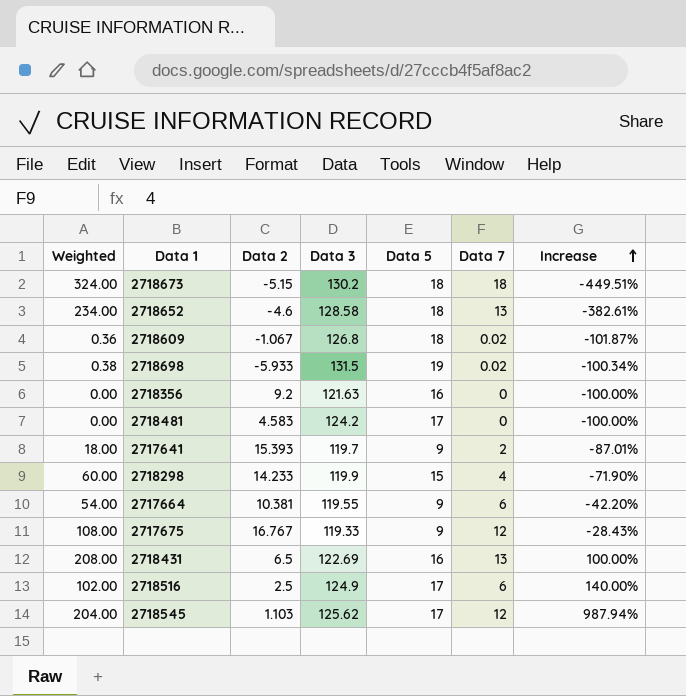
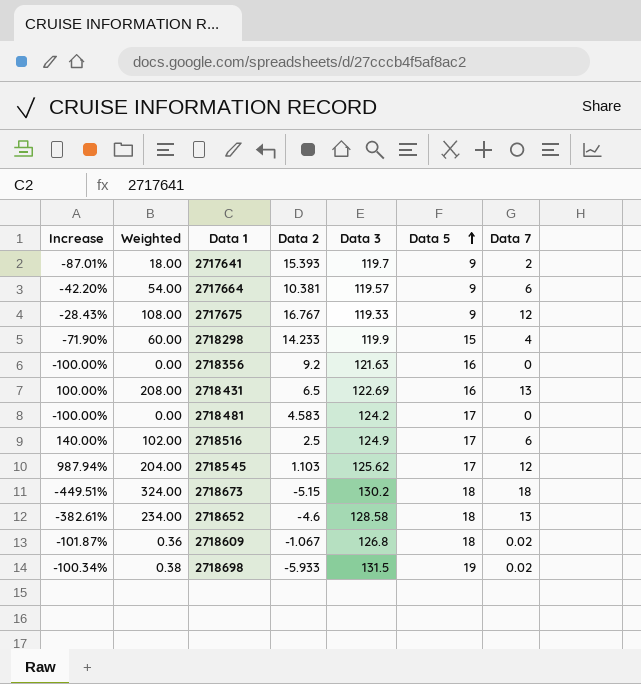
row order: Increase ascending -> Data 5 ascending
column Increase | position: 7 -> 1
2717664 | Data 3: 119.55 -> 119.57

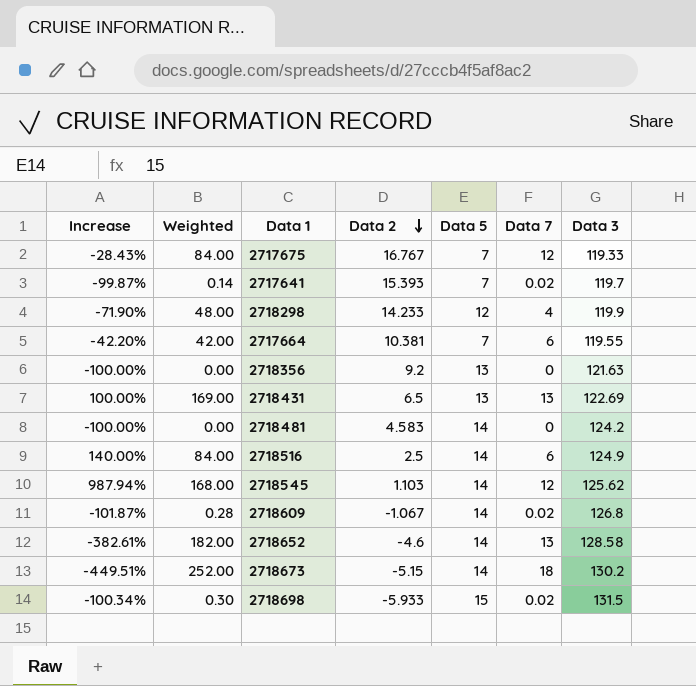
row order: Data 5 ascending -> Data 2 descending
column Data 3 | position: 5 -> 7
2717675 | Weighted: 108.00 -> 84.00
2717675 | Data 5: 9 -> 7
2717641 | Increase: -87.01% -> -99.87%
2717641 | Weighted: 18.00 -> 0.14
2717641 | Data 5: 9 -> 7
2717641 | Data 7: 2 -> 0.02
2718298 | Weighted: 60.00 -> 48.00
2718298 | Data 5: 15 -> 12
2717664 | Weighted: 54.00 -> 42.00
2717664 | Data 5: 9 -> 7
2717664 | Data 3: 119.57 -> 119.55
2718356 | Data 5: 16 -> 13
2718431 | Weighted: 208.00 -> 169.00
2718431 | Data 5: 16 -> 13
2718481 | Data 5: 17 -> 14
2718516 | Weighted: 102.00 -> 84.00
2718516 | Data 5: 17 -> 14
2718545 | Weighted: 204.00 -> 168.00
2718545 | Data 5: 17 -> 14
2718609 | Weighted: 0.36 -> 0.28
2718609 | Data 5: 18 -> 14
2718652 | Weighted: 234.00 -> 182.00
2718652 | Data 5: 18 -> 14
2718673 | Weighted: 324.00 -> 252.00
2718673 | Data 5: 18 -> 14
2718698 | Weighted: 0.38 -> 0.30
2718698 | Data 5: 19 -> 15

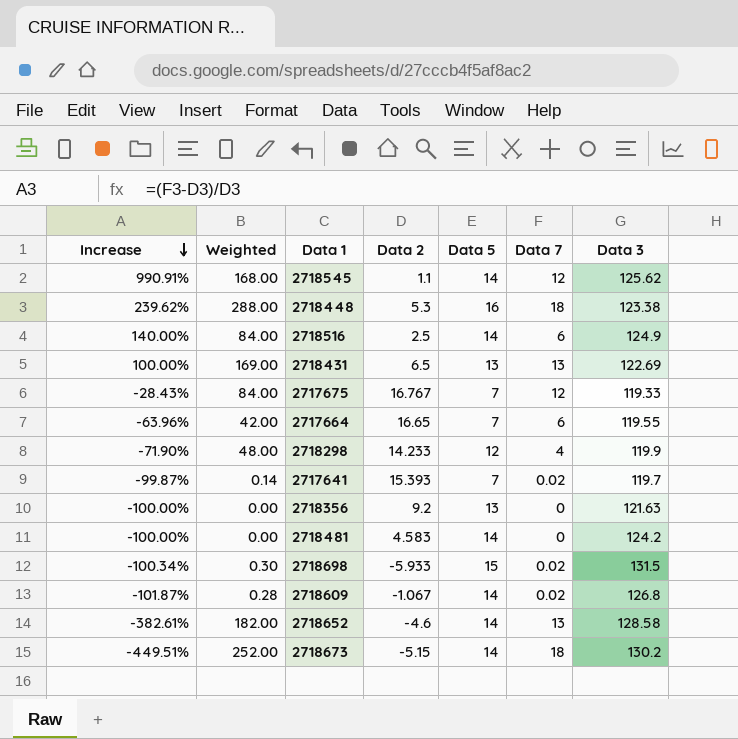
row order: Data 2 descending -> Increase descending
2718545 | Increase: 987.94% -> 990.91%
2718545 | Data 2: 1.103 -> 1.1
row 2718448: none -> 239.62% | 288.00 | 5.3 | 16 | 18 | 123.38
2717664 | Increase: -42.20% -> -63.96%
2717664 | Data 2: 10.381 -> 16.65

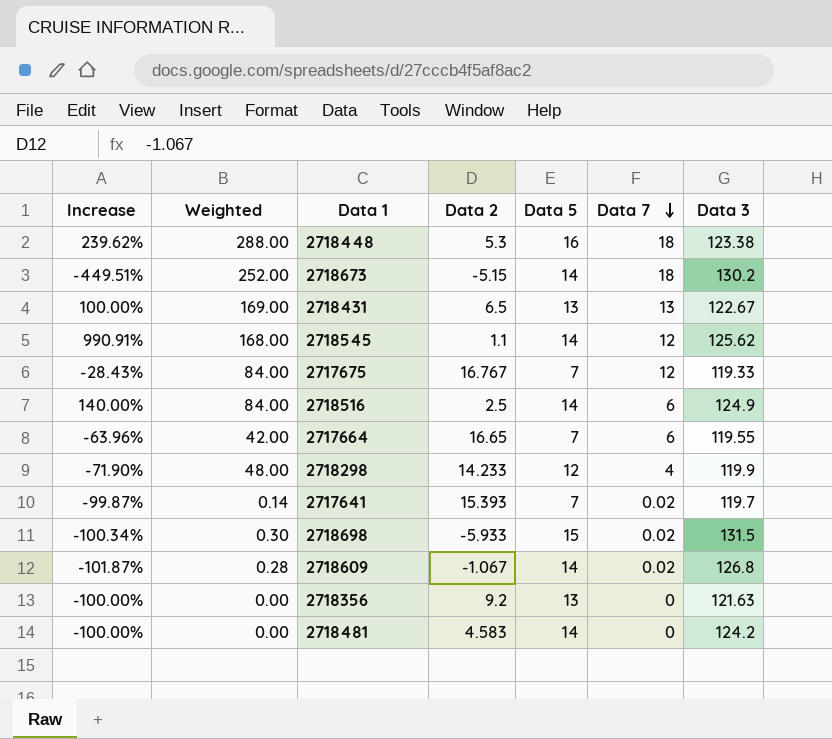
row order: Increase descending -> Data 7 descending
row 2718652: -382.61% | 182.00 | -4.6 | 14 | 13 | 128.58 -> none
2718431 | Data 3: 122.69 -> 122.67

